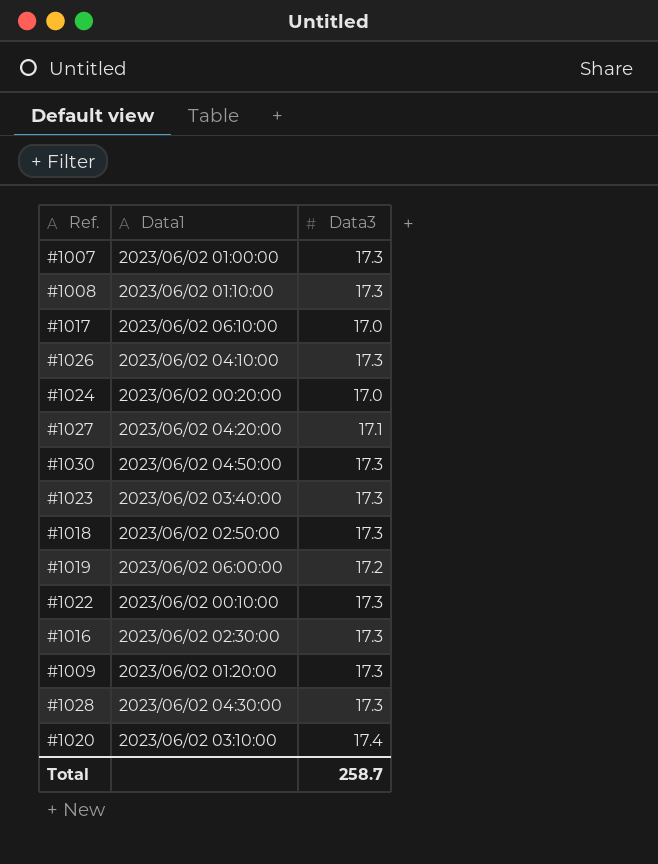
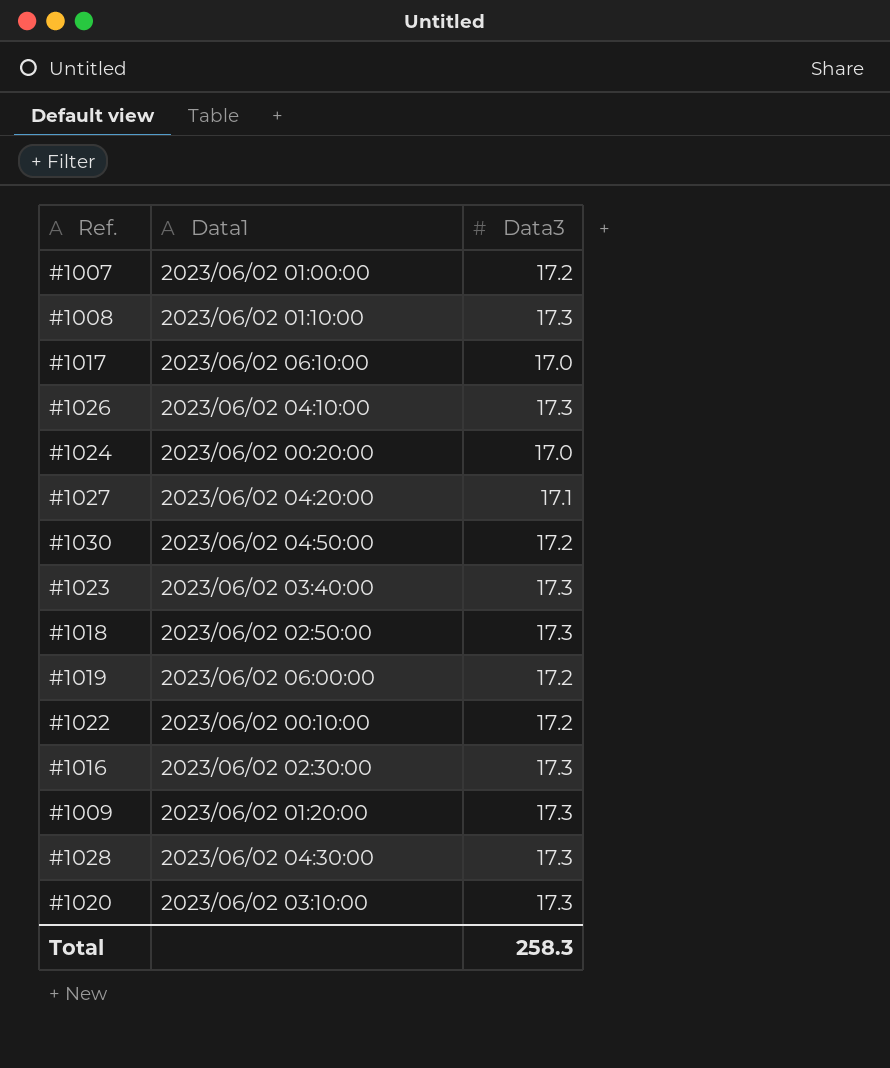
#1007 | Data3: 17.3 -> 17.2
#1030 | Data3: 17.3 -> 17.2
#1022 | Data3: 17.3 -> 17.2
#1020 | Data3: 17.4 -> 17.3
Total | Data3: 258.7 -> 258.3

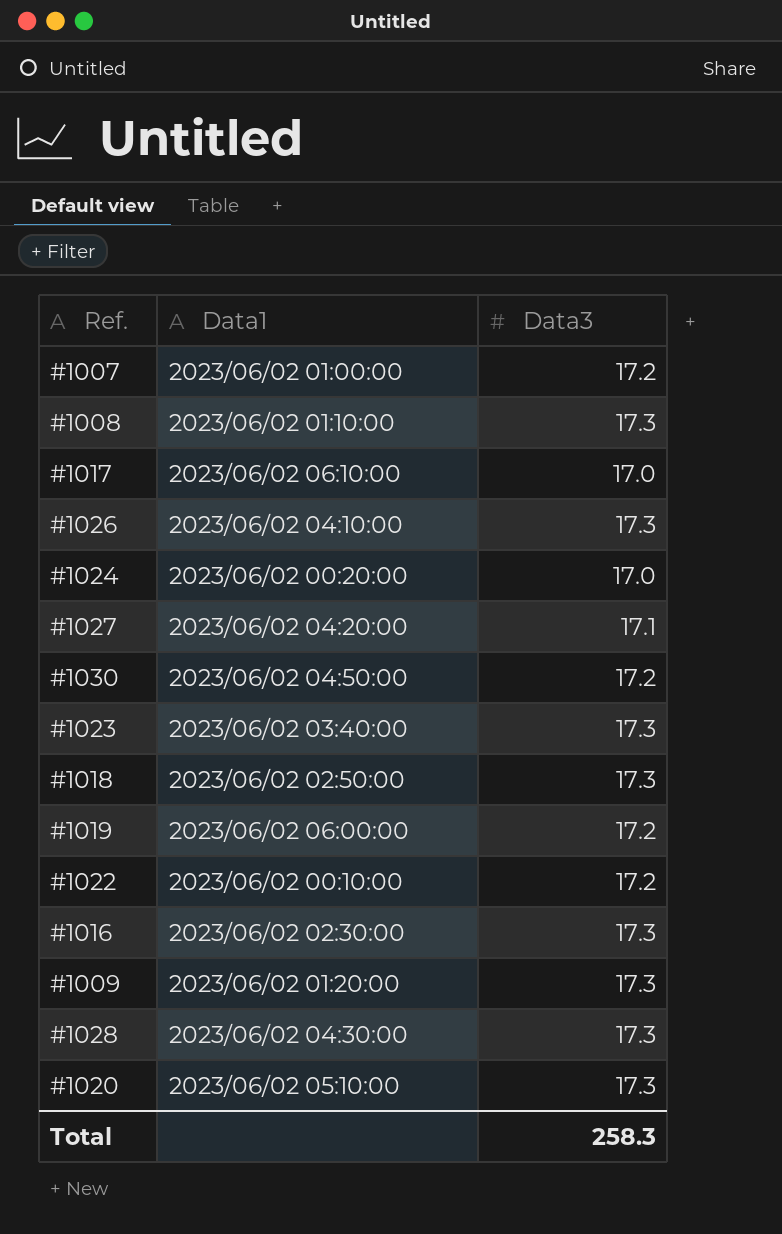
#1020 | Data1: 2023/06/02 03:10:00 -> 2023/06/02 05:10:00

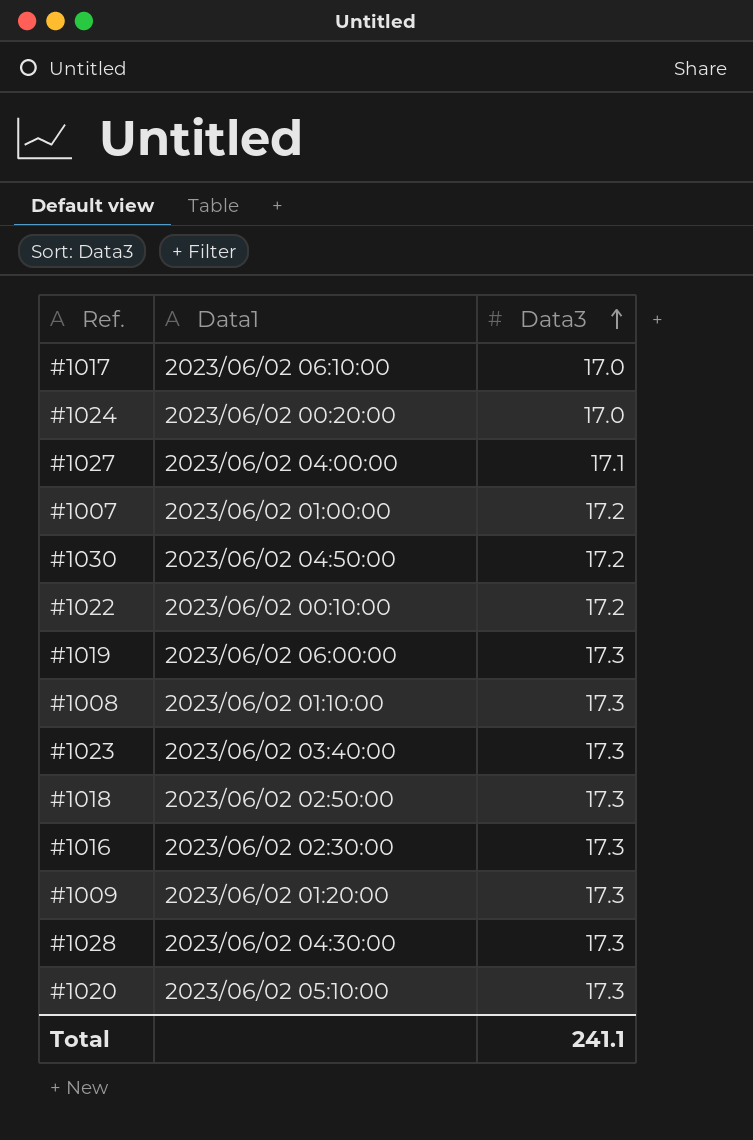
row order: none -> Data3 ascending
row #1026: 2023/06/02 04:10:00 | 17.3 -> none
#1027 | Data1: 2023/06/02 04:20:00 -> 2023/06/02 04:00:00
#1019 | Data3: 17.2 -> 17.3
Total | Data3: 258.3 -> 241.1

